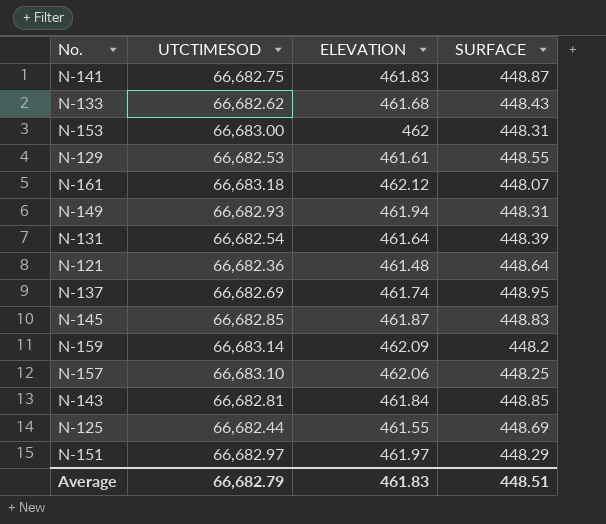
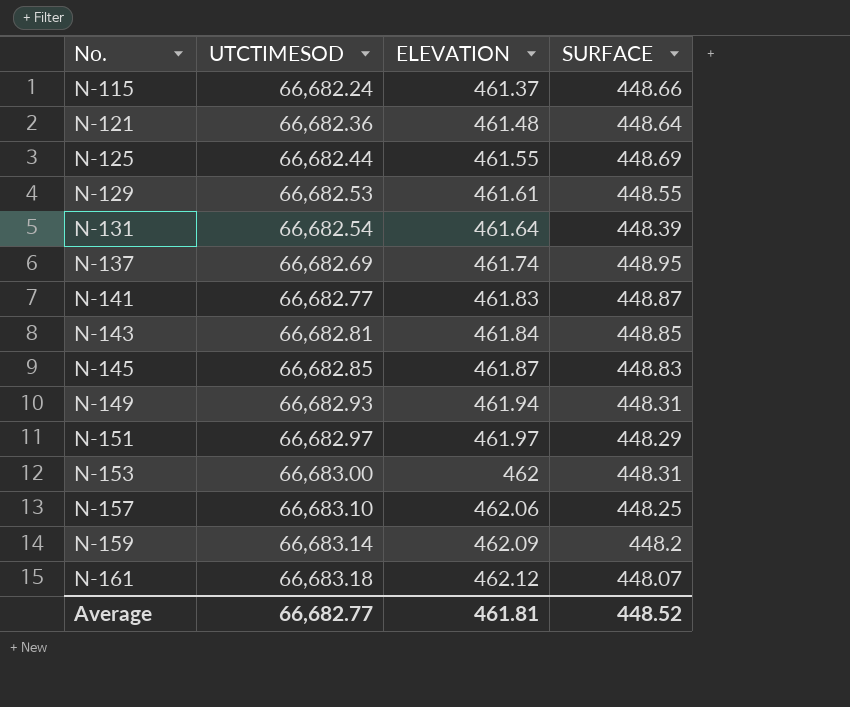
row order: none -> No. ascending
row N-133: 66,682.62 | 461.68 | 448.43 -> none
row N-115: none -> 66,682.24 | 461.37 | 448.66
N-141 | UTCTIMESOD: 66,682.75 -> 66,682.77
Average | UTCTIMESOD: 66,682.79 -> 66,682.77
Average | ELEVATION: 461.83 -> 461.81
Average | SURFACE: 448.51 -> 448.52

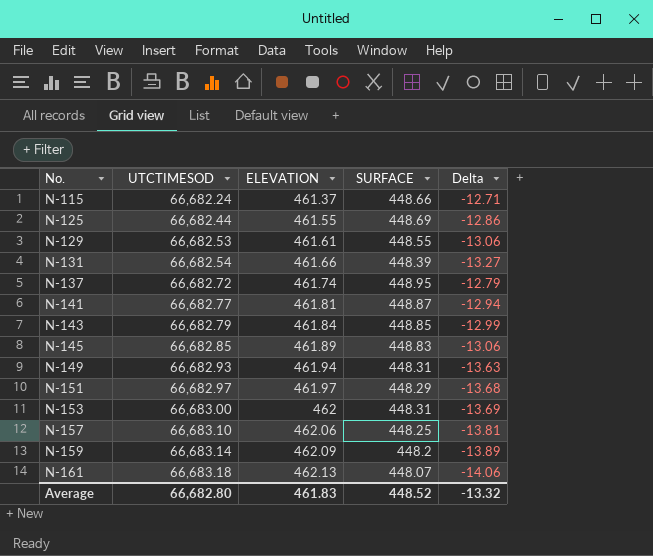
column Delta | formula: none -> [SURFACE] - [ELEVATION]
row N-121: 66,682.36 | 461.48 | 448.64 -> none
N-131 | ELEVATION: 461.64 -> 461.66
N-137 | UTCTIMESOD: 66,682.69 -> 66,682.72
N-141 | ELEVATION: 461.83 -> 461.81
N-143 | UTCTIMESOD: 66,682.81 -> 66,682.79
N-145 | ELEVATION: 461.87 -> 461.89
N-161 | ELEVATION: 462.12 -> 462.13
Average | UTCTIMESOD: 66,682.77 -> 66,682.80
Average | ELEVATION: 461.81 -> 461.83

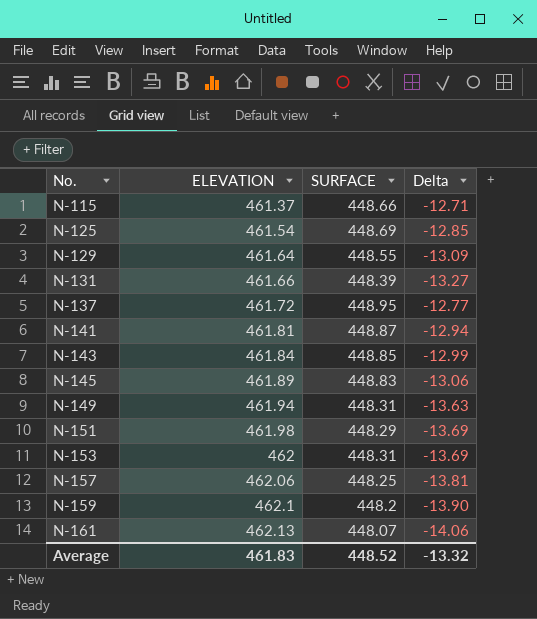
column UTCTIMESOD | position: 2 -> none
N-125 | ELEVATION: 461.55 -> 461.54
N-125 | Delta: -12.86 -> -12.85
N-129 | ELEVATION: 461.61 -> 461.64
N-129 | Delta: -13.06 -> -13.09
N-137 | ELEVATION: 461.74 -> 461.72
N-137 | Delta: -12.79 -> -12.77
N-151 | ELEVATION: 461.97 -> 461.98
N-151 | Delta: -13.68 -> -13.69
N-159 | ELEVATION: 462.09 -> 462.1
N-159 | Delta: -13.89 -> -13.90

